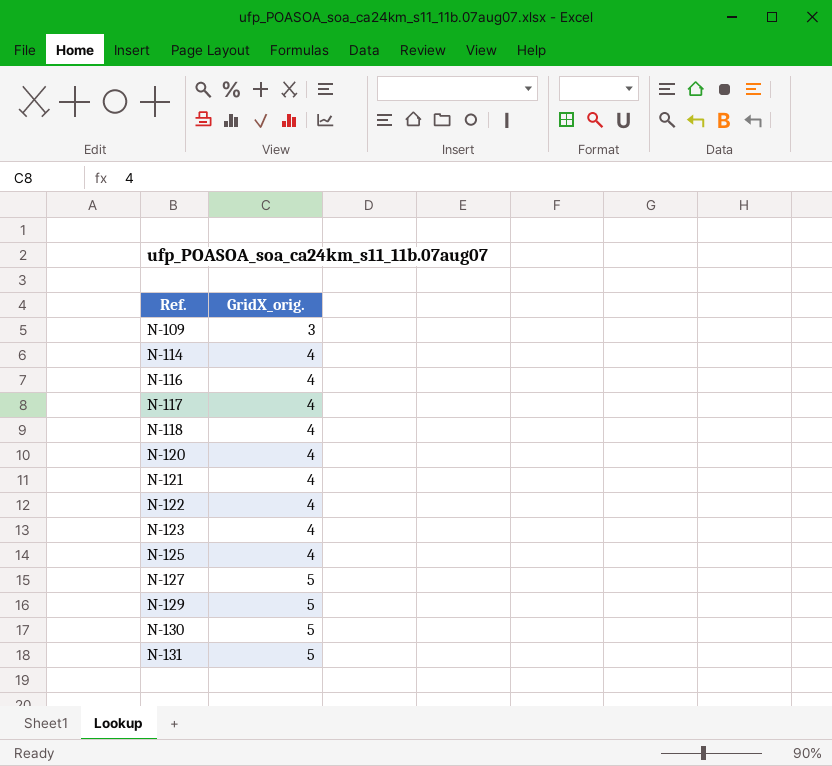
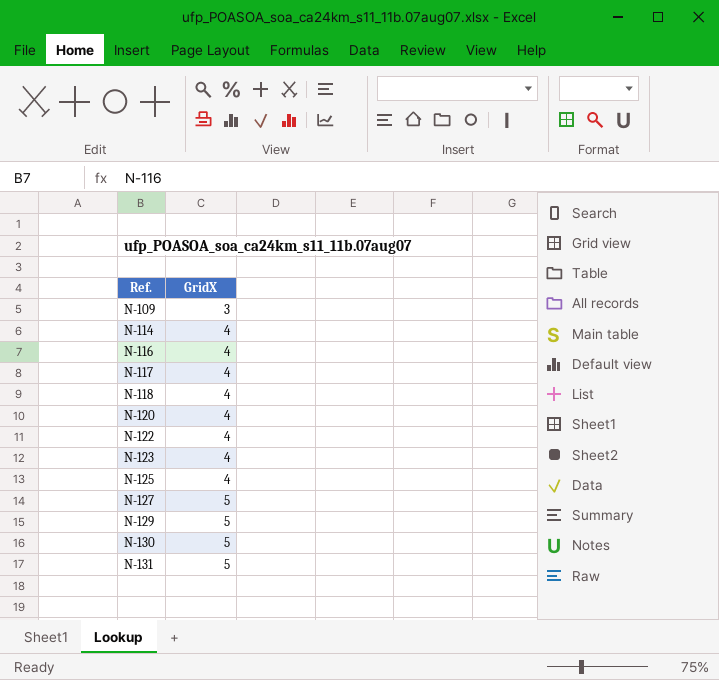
column name: GridX_orig. -> GridX
row N-121: 4 -> none

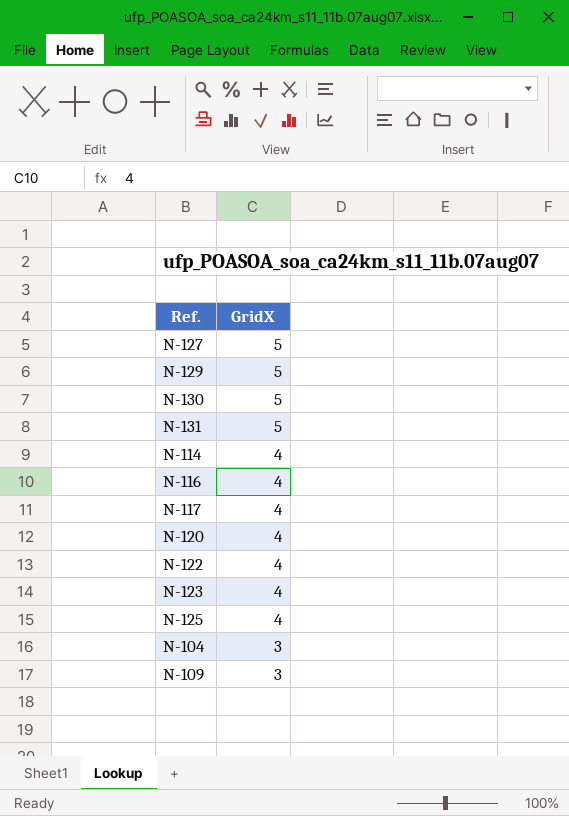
row order: Ref. ascending -> GridX descending
row N-118: 4 -> none
row N-104: none -> 3

